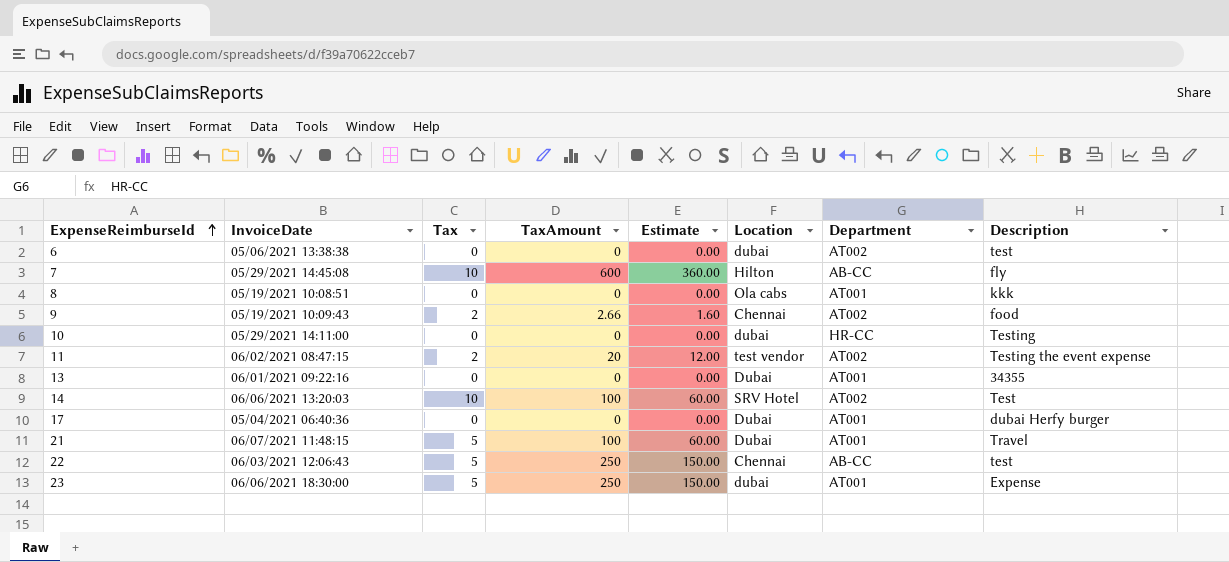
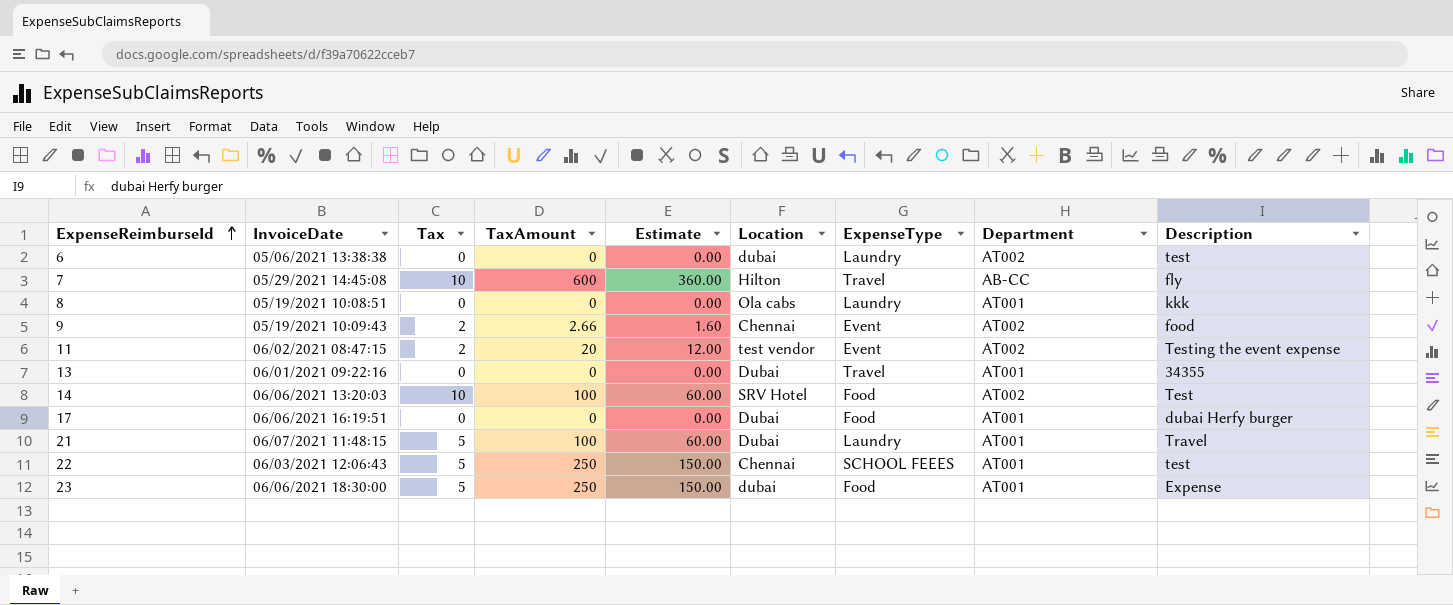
column ExpenseType | position: none -> 7
row 10: 05/29/2021 14:11:00 | 0 | 0 | 0.00 | dubai | HR-CC | Testing -> none
17 | InvoiceDate: 05/04/2021 06:40:36 -> 06/06/2021 16:19:51
22 | Department: AB-CC -> AT001

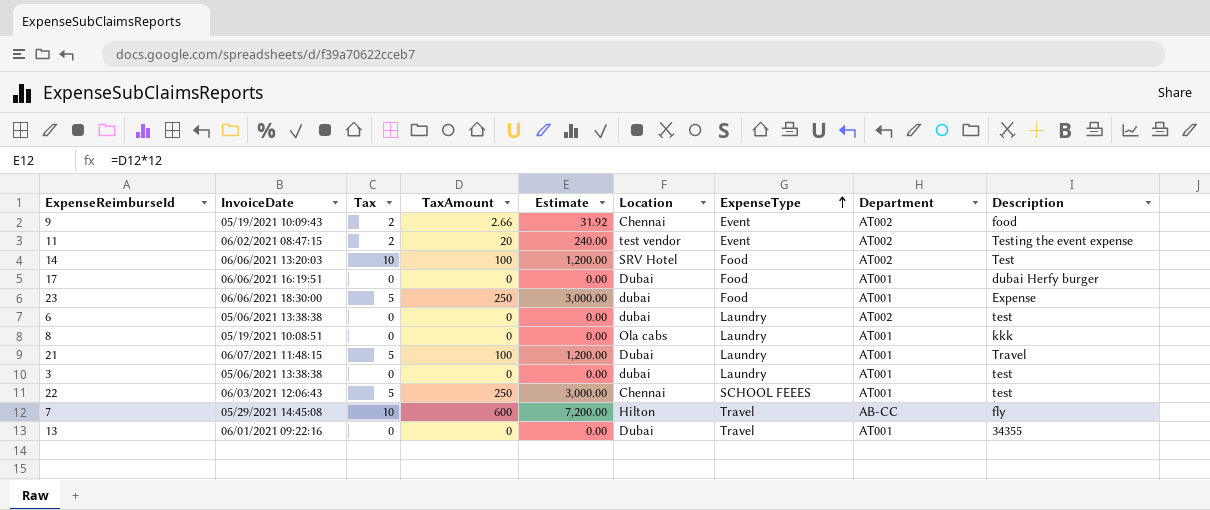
row order: ExpenseReimburseId ascending -> ExpenseType ascending
column Estimate | formula: [TaxAmount] * 0.6 -> [TaxAmount] * 12
row 3: none -> 05/06/2021 13:38:38 | 0 | 0 | 0.00 | dubai | Laundry | AT001 | test

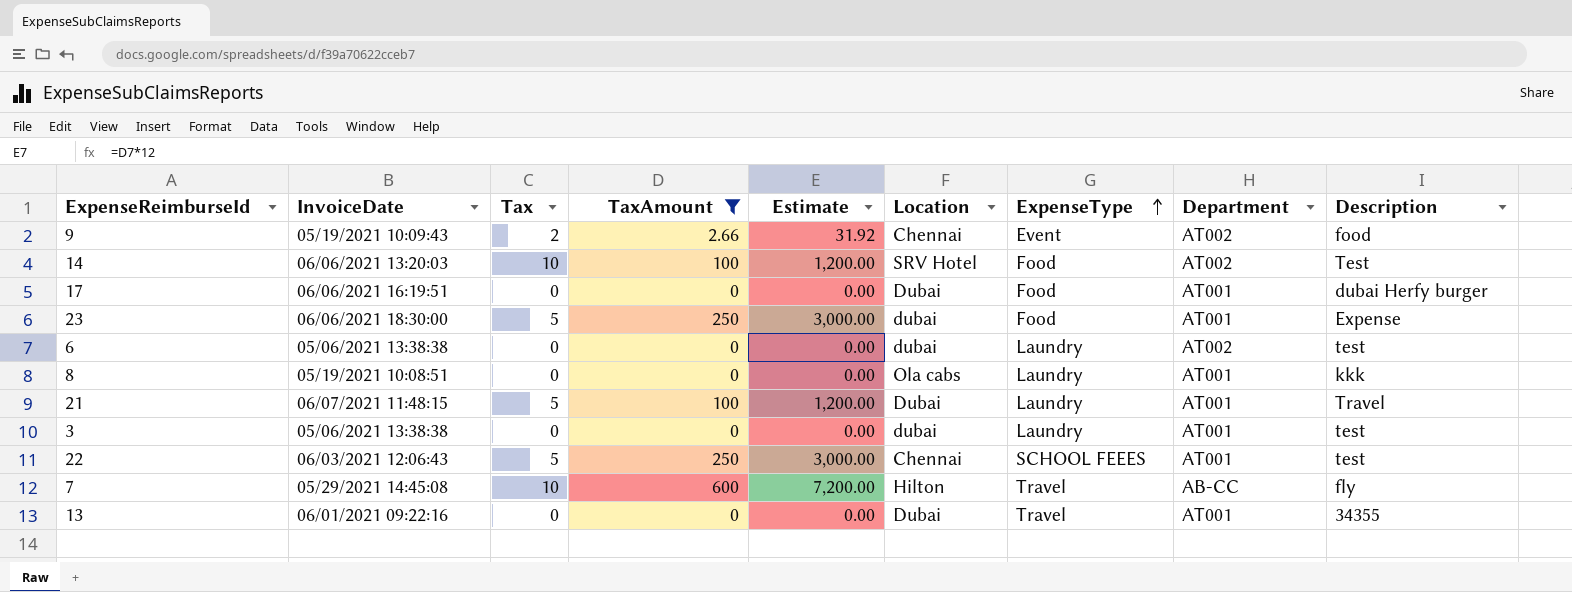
filter: none -> TaxAmount != 20

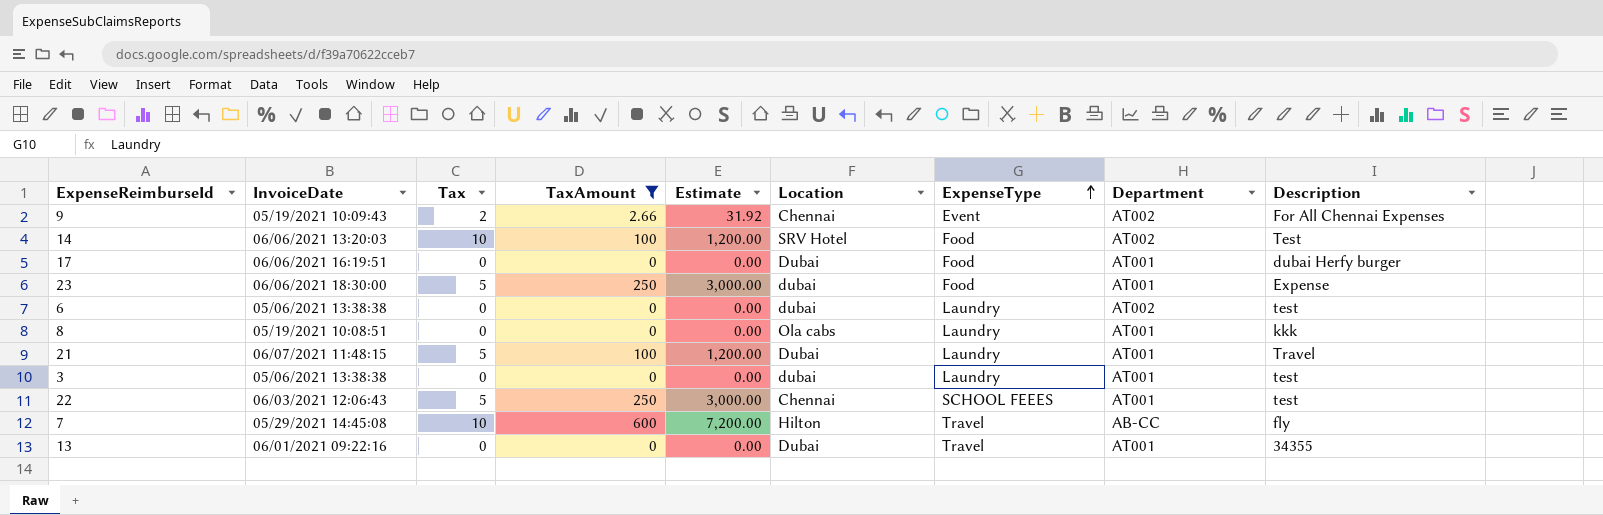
9 | Description: food -> For All Chennai Expenses

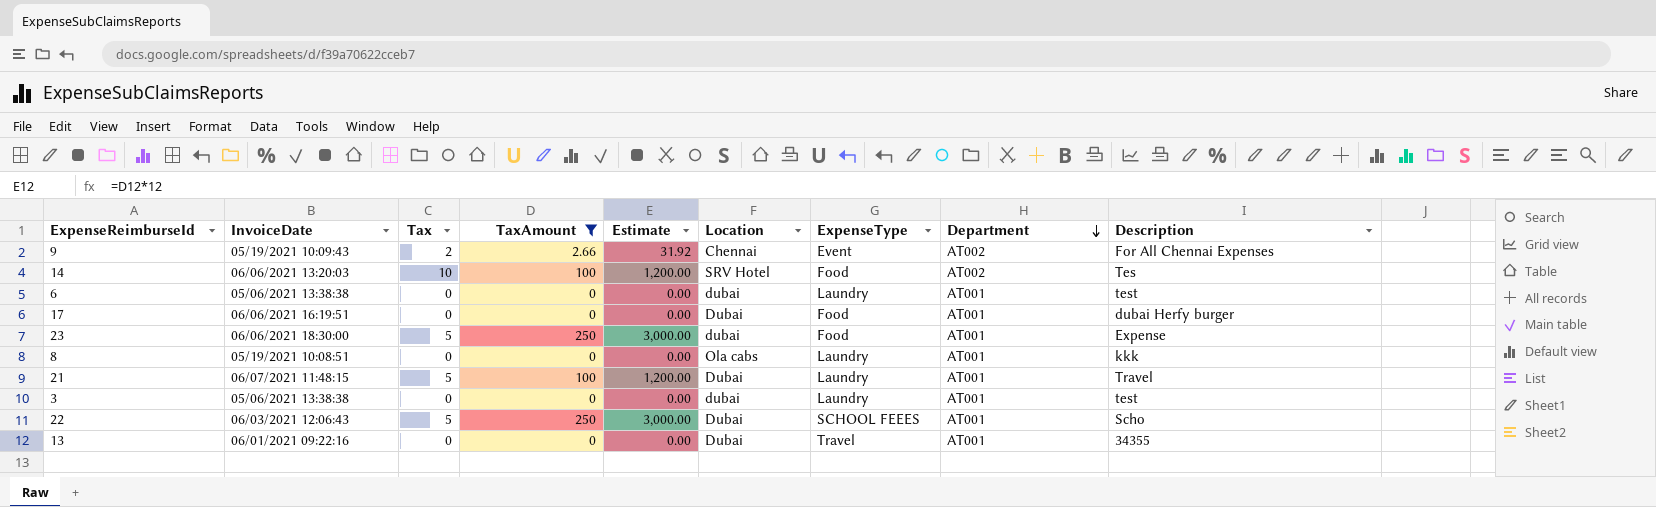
row order: ExpenseType ascending -> Department descending
row 7: 05/29/2021 14:45:08 | 10 | 600 | 7,200.00 | Hilton | Travel | AB-CC | fly -> none
14 | Description: Test -> Tes
6 | Department: AT002 -> AT001
22 | Location: Chennai -> Dubai
22 | Description: test -> Scho

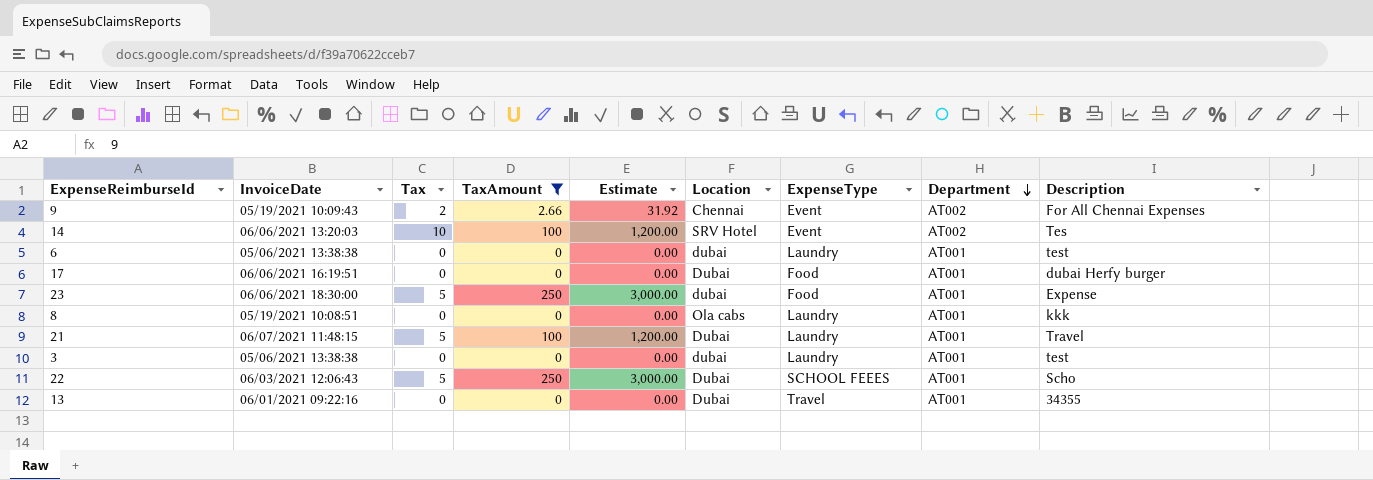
14 | ExpenseType: Food -> Event

